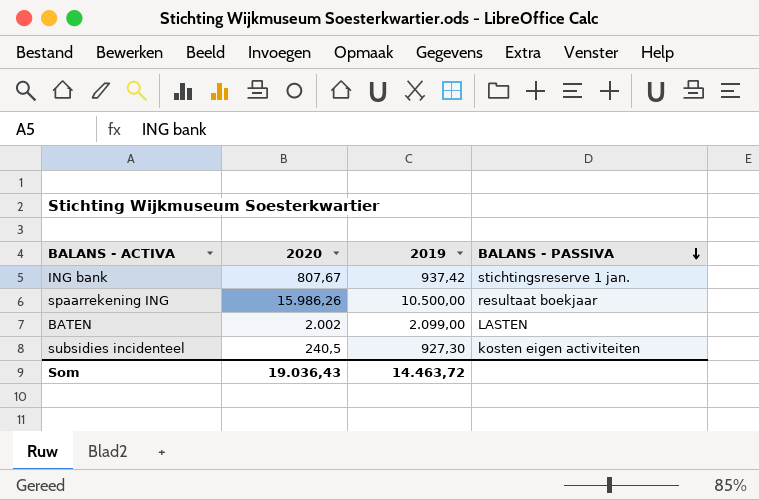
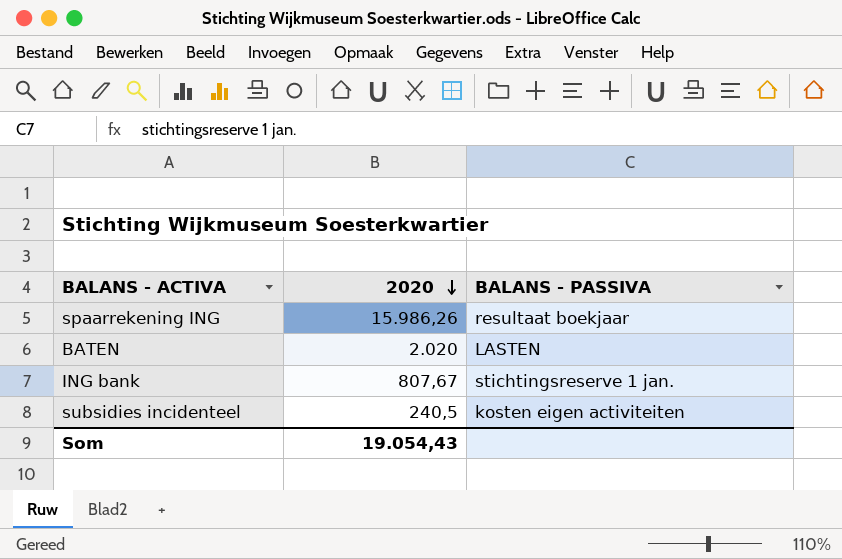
row order: BALANS - PASSIVA descending -> 2020 descending
column 2019 | position: 3 -> none
BATEN | 2020: 2.002 -> 2.020
Som | 2020: 19.036,43 -> 19.054,43

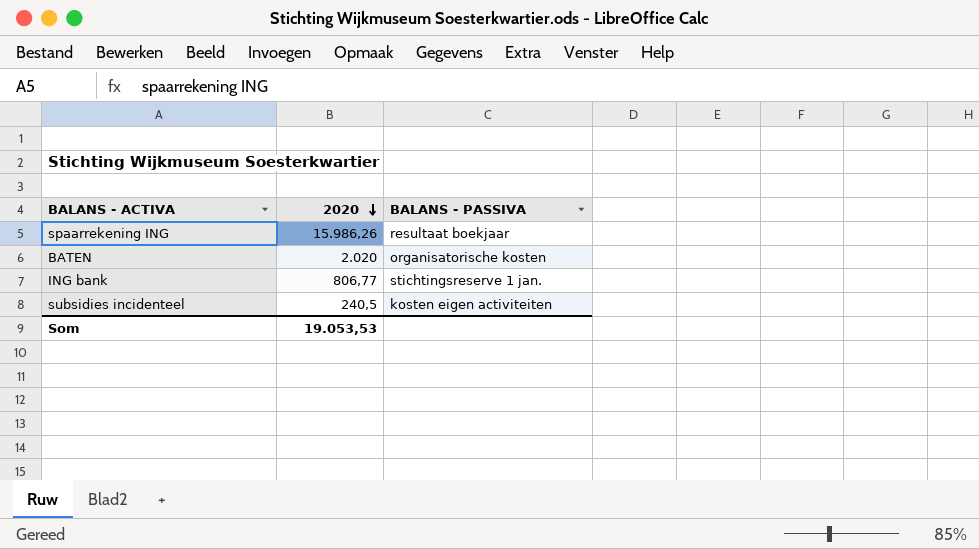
BATEN | BALANS - PASSIVA: LASTEN -> organisatorische kosten
ING bank | 2020: 807,67 -> 806,77
Som | 2020: 19.054,43 -> 19.053,53

